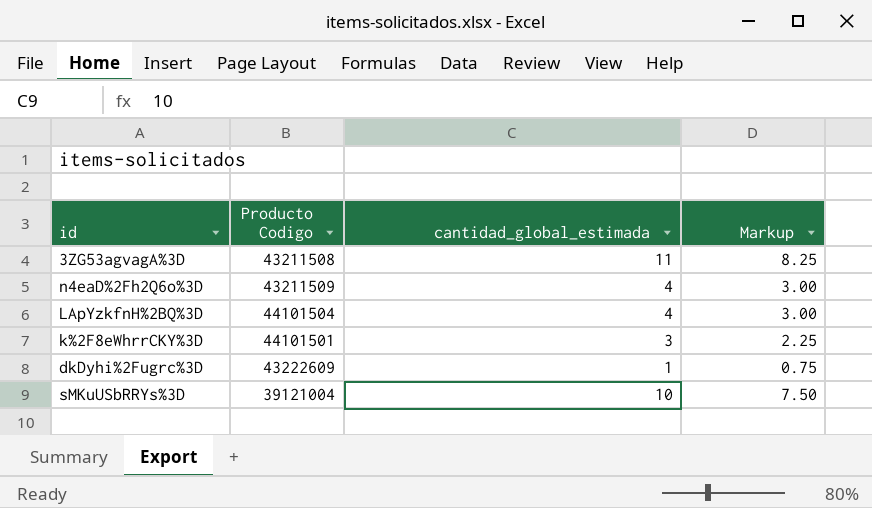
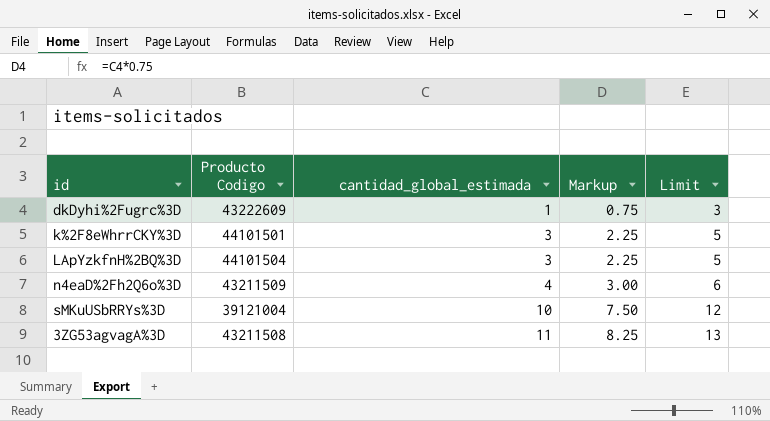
row order: none -> cantidad_global_estimada ascending
column Limit | formula: none -> [cantidad_global_estimada] + 2
LApYzkfnH%2BQ%3D | cantidad_global_estimada: 4 -> 3
LApYzkfnH%2BQ%3D | Markup: 3.00 -> 2.25

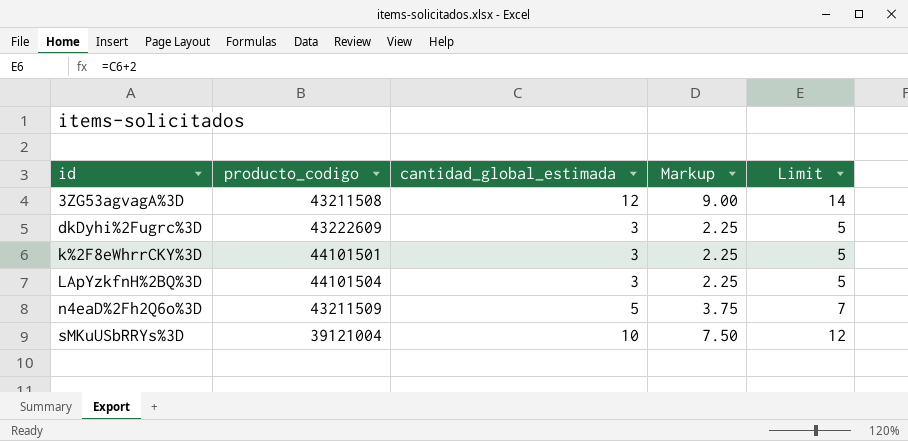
row order: cantidad_global_estimada ascending -> id ascending
column name: Producto Codigo -> producto_codigo
3ZG53agvagA%3D | cantidad_global_estimada: 11 -> 12
3ZG53agvagA%3D | Markup: 8.25 -> 9.00
3ZG53agvagA%3D | Limit: 13 -> 14
dkDyhi%2Fugrc%3D | cantidad_global_estimada: 1 -> 3
dkDyhi%2Fugrc%3D | Markup: 0.75 -> 2.25
dkDyhi%2Fugrc%3D | Limit: 3 -> 5
n4eaD%2Fh2Q6o%3D | cantidad_global_estimada: 4 -> 5
n4eaD%2Fh2Q6o%3D | Markup: 3.00 -> 3.75
n4eaD%2Fh2Q6o%3D | Limit: 6 -> 7

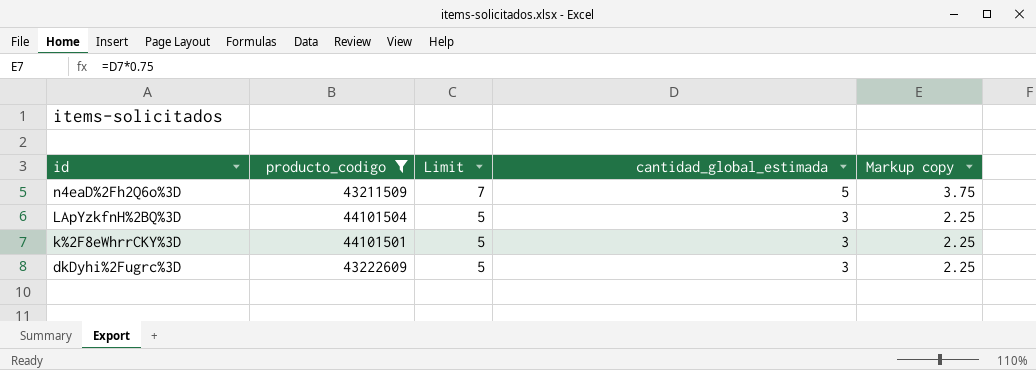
filter: none -> producto_codigo >= 43211509
row order: id ascending -> id descending
column Limit | position: 5 -> 3
column name: Markup -> Markup copy

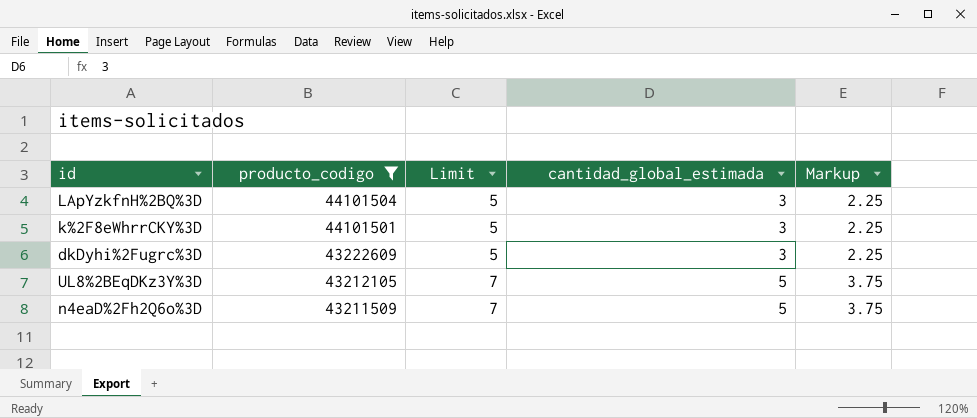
row order: id descending -> producto_codigo descending
column name: Markup copy -> Markup
row UL8%2BEqDKz3Y%3D: none -> 43212105 | 7 | 5 | 3.75

